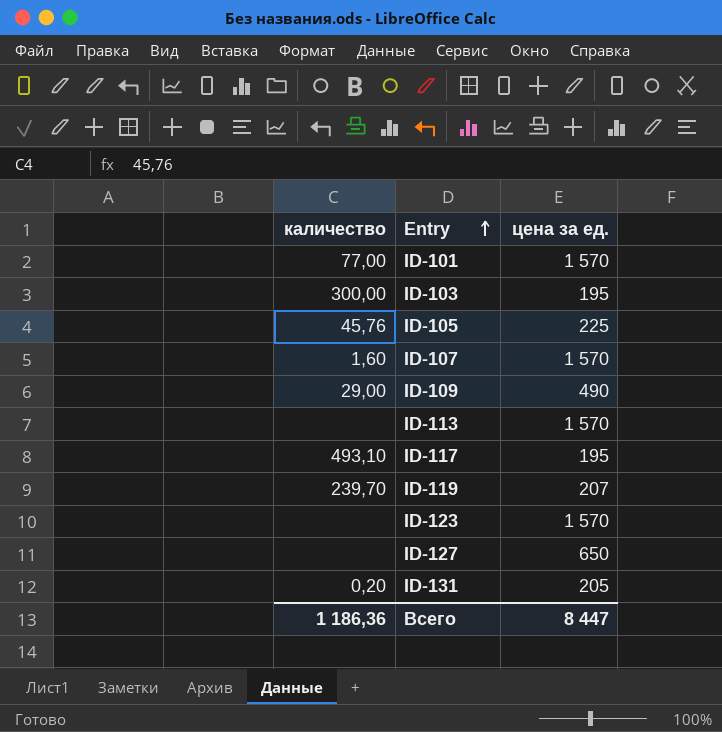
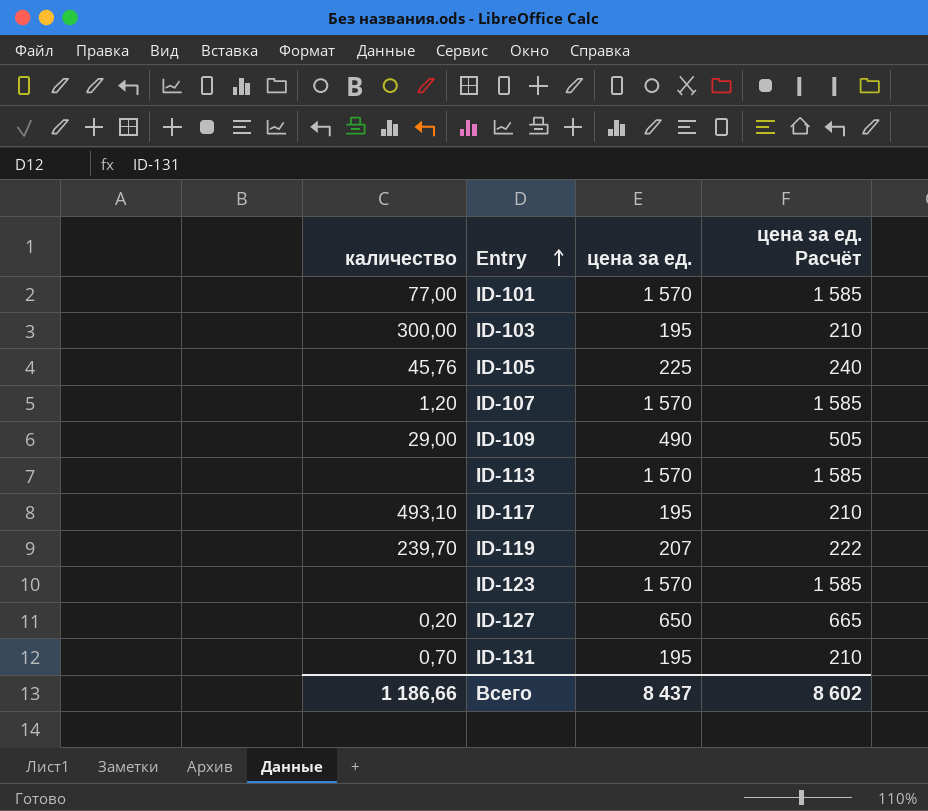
column цена за ед. Расчёт | formula: none -> [цена за ед.] + 15
ID-107 | каличество: 1,60 -> 1,20
ID-127 | каличество: none -> 0,20
ID-131 | каличество: 0,20 -> 0,70
ID-131 | цена за ед.: 205 -> 195
Всего | каличество: 1 186,36 -> 1 186,66
Всего | цена за ед.: 8 447 -> 8 437

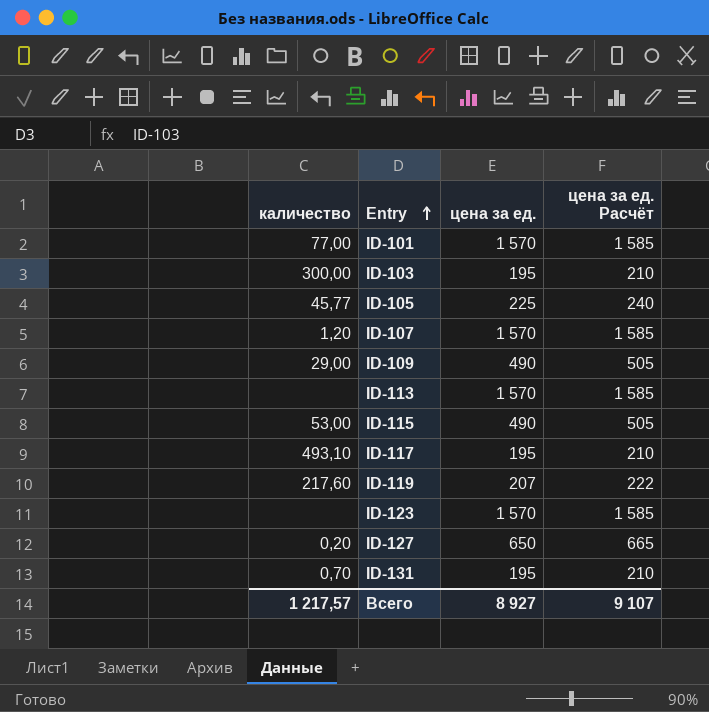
ID-105 | каличество: 45,76 -> 45,77
row ID-115: none -> 53,00 | 490 | 505
ID-119 | каличество: 239,70 -> 217,60
Всего | каличество: 1 186,66 -> 1 217,57
Всего | цена за ед.: 8 437 -> 8 927
Всего | цена за ед. Расчёт: 8 602 -> 9 107

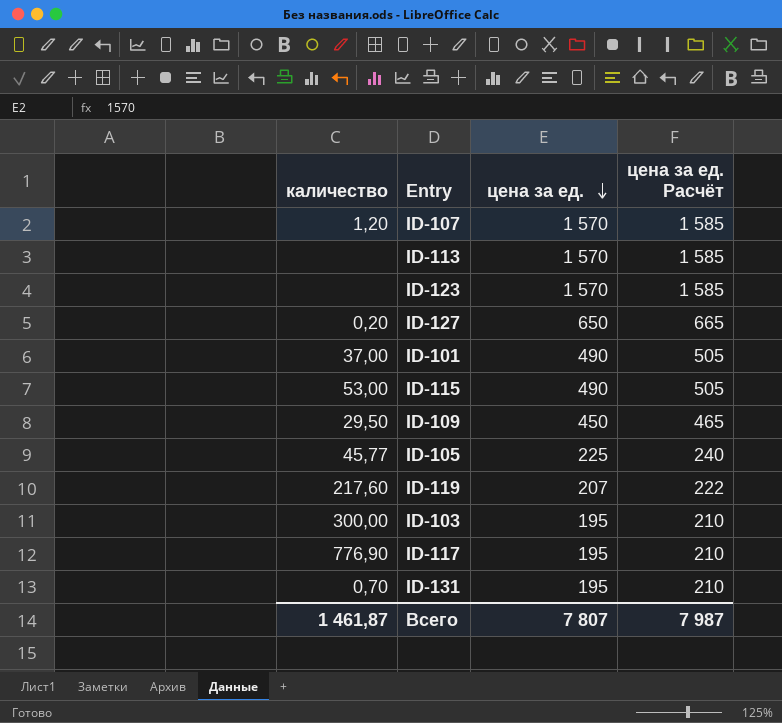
row order: Entry ascending -> цена за ед. descending
ID-101 | каличество: 77,00 -> 37,00
ID-101 | цена за ед.: 1 570 -> 490
ID-101 | цена за ед. Расчёт: 1 585 -> 505
ID-109 | каличество: 29,00 -> 29,50
ID-109 | цена за ед.: 490 -> 450
ID-109 | цена за ед. Расчёт: 505 -> 465
ID-117 | каличество: 493,10 -> 776,90
Всего | каличество: 1 217,57 -> 1 461,87
Всего | цена за ед.: 8 927 -> 7 807
Всего | цена за ед. Расчёт: 9 107 -> 7 987

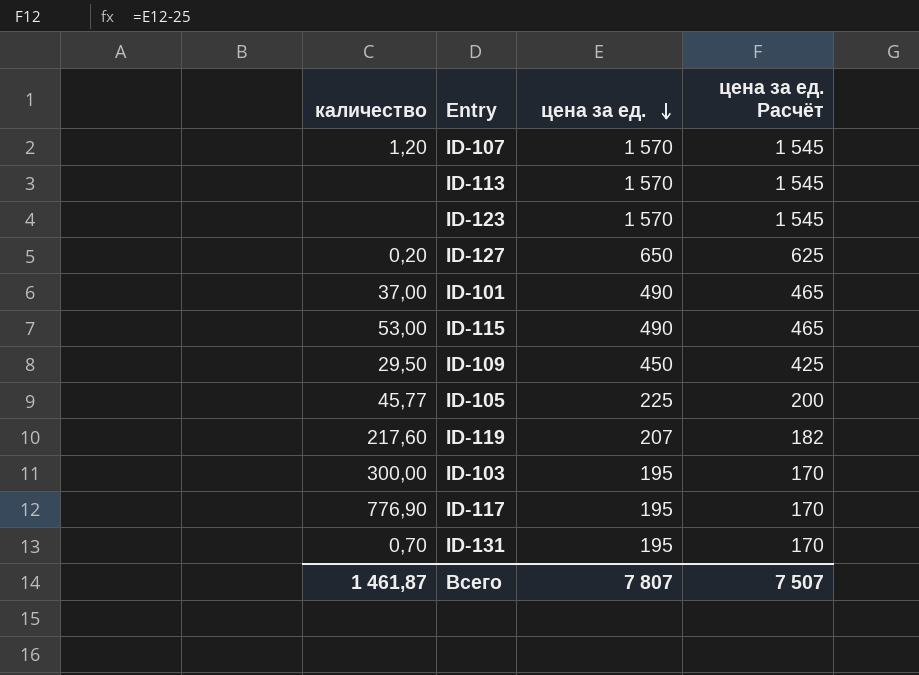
column цена за ед. Расчёт | formula: [цена за ед.] + 15 -> [цена за ед.] - 25
Всего | цена за ед. Расчёт: 7 987 -> 7 507

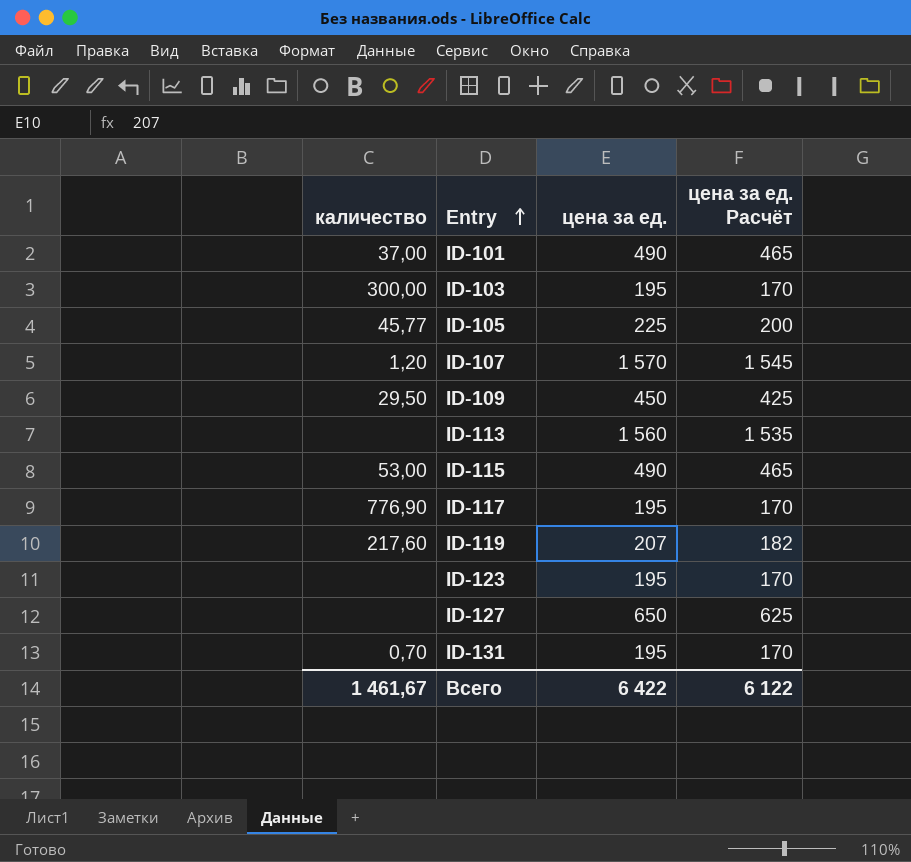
row order: цена за ед. descending -> Entry ascending
ID-113 | цена за ед.: 1 570 -> 1 560
ID-113 | цена за ед. Расчёт: 1 545 -> 1 535
ID-123 | цена за ед.: 1 570 -> 195
ID-123 | цена за ед. Расчёт: 1 545 -> 170
ID-127 | каличество: 0,20 -> none
Всего | каличество: 1 461,87 -> 1 461,67
Всего | цена за ед.: 7 807 -> 6 422
Всего | цена за ед. Расчёт: 7 507 -> 6 122

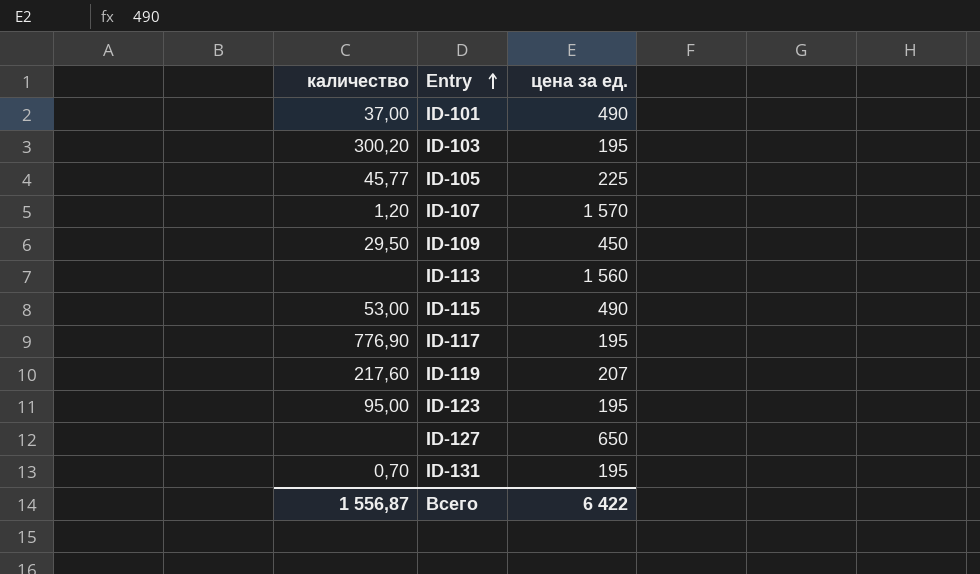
column цена за ед. Расчёт | formula: [цена за ед.] - 25 -> none
ID-103 | каличество: 300,00 -> 300,20
ID-123 | каличество: none -> 95,00
Всего | каличество: 1 461,67 -> 1 556,87

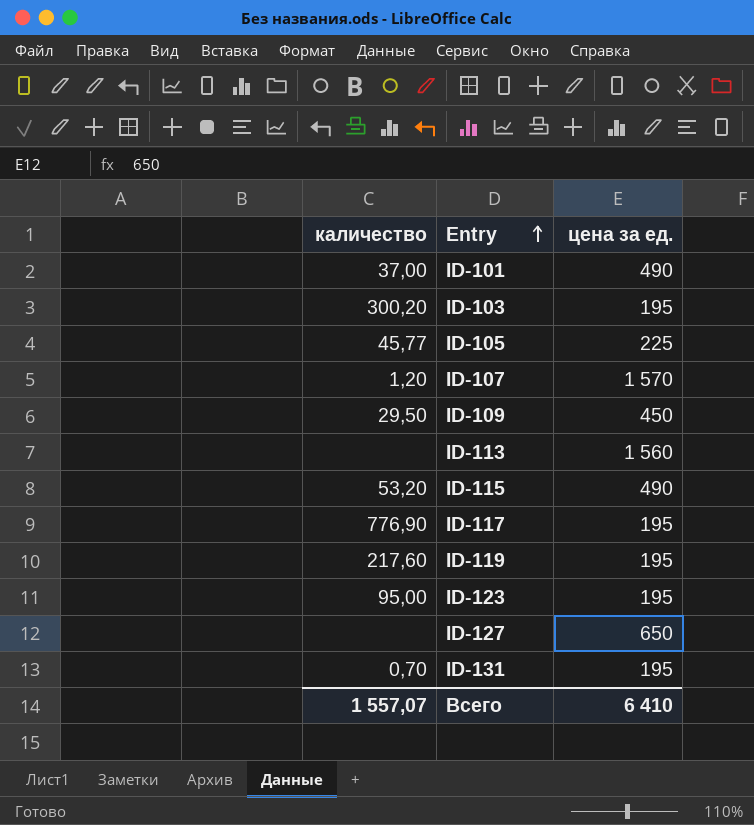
ID-115 | каличество: 53,00 -> 53,20
ID-119 | цена за ед.: 207 -> 195
Всего | каличество: 1 556,87 -> 1 557,07
Всего | цена за ед.: 6 422 -> 6 410

